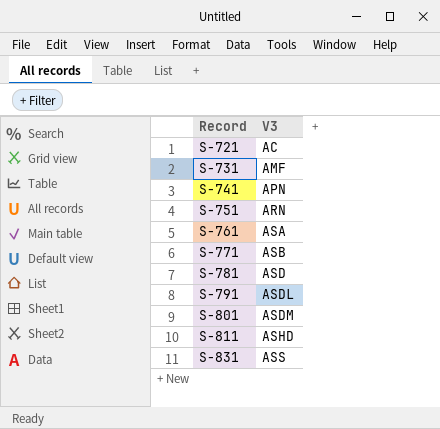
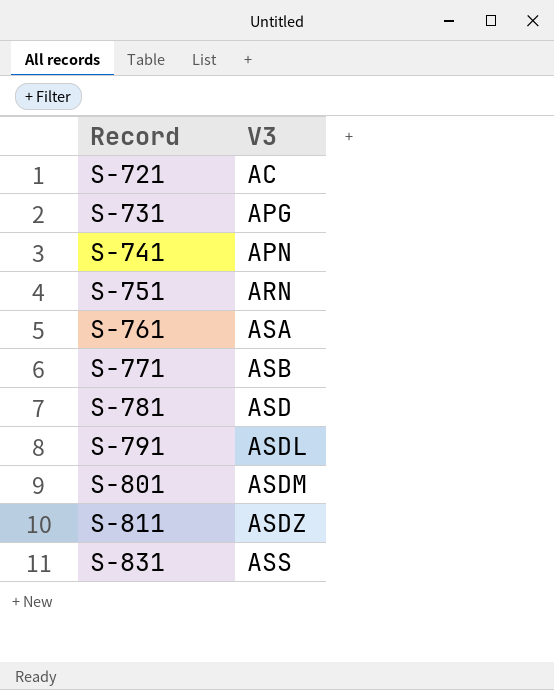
S-731 | V3: AMF -> APG
S-811 | V3: ASHD -> ASDZ

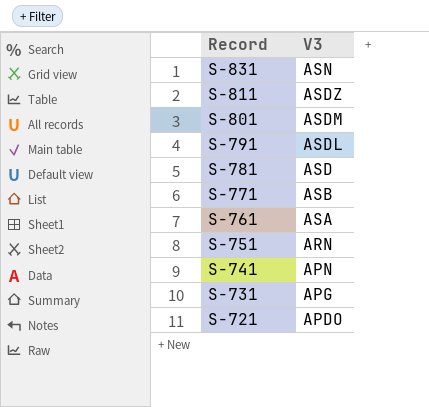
row order: Record ascending -> Record descending
S-831 | V3: ASS -> ASN
S-721 | V3: AC -> APDO

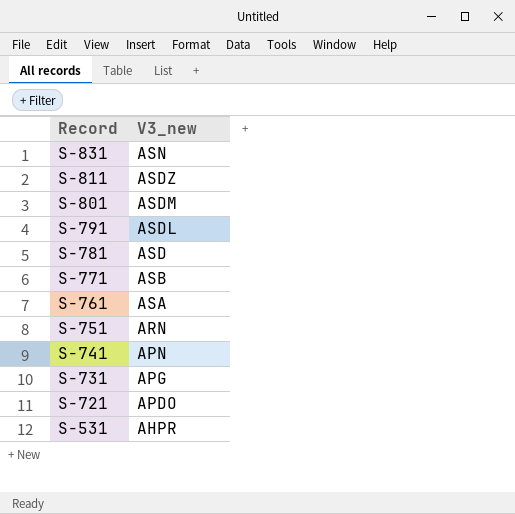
column name: V3 -> V3_new
row S-531: none -> AHPR

